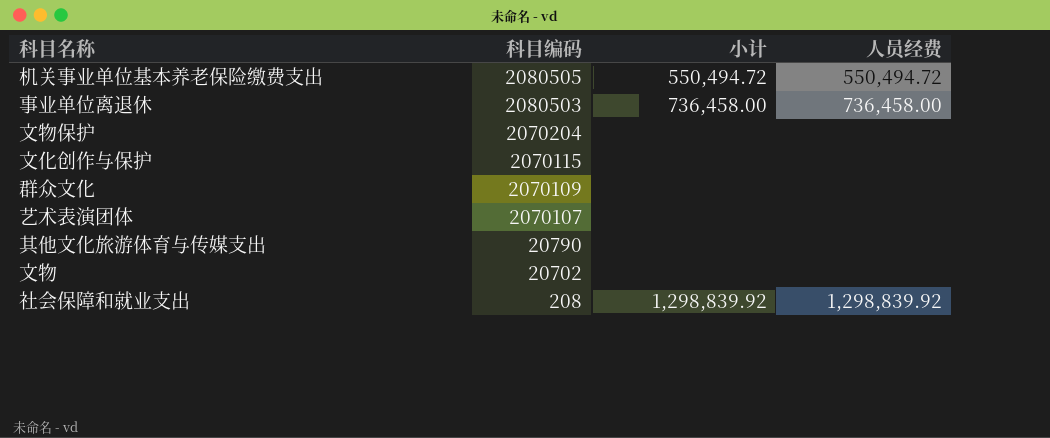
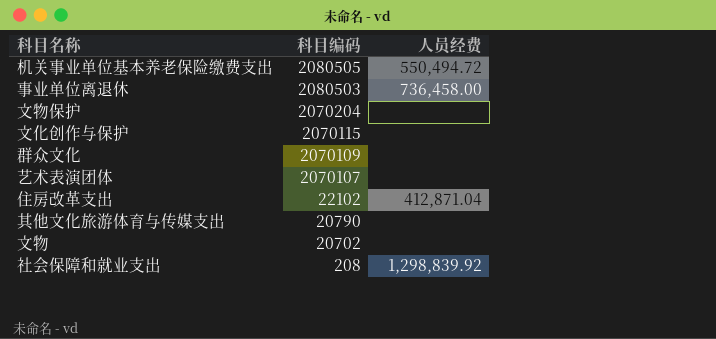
column 小计 | position: 3 -> none
row 住房改革支出: none -> 22102 | 412,871.04

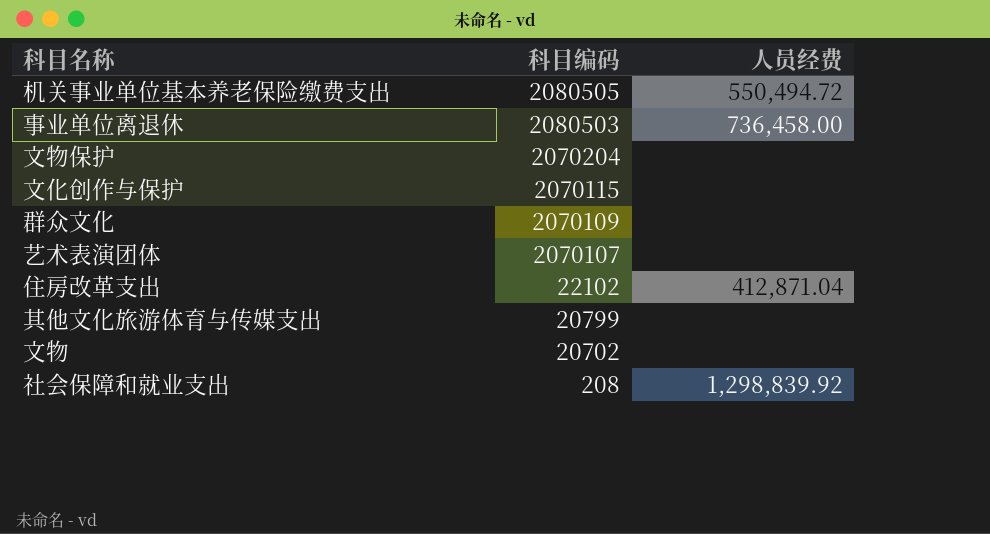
其他文化旅游体育与传媒支出 | 科目编码: 20790 -> 20799

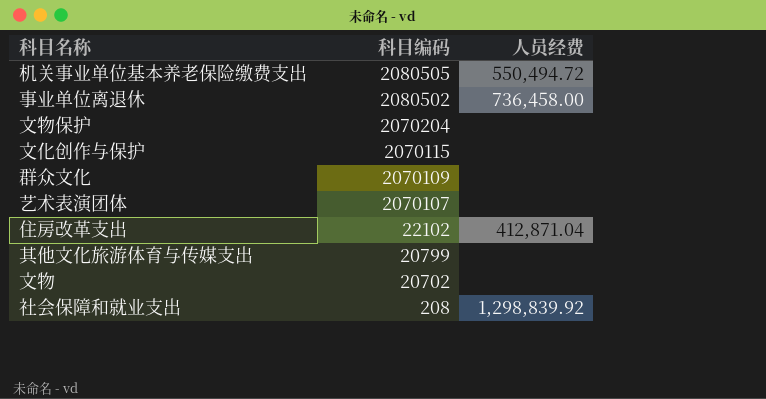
事业单位离退休 | 科目编码: 2080503 -> 2080502

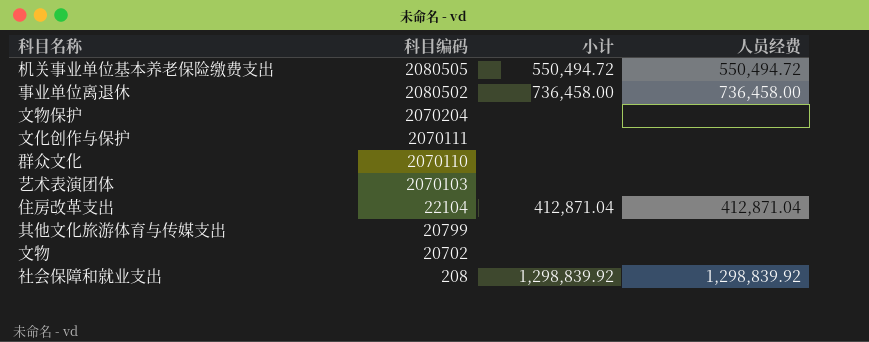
column 小计 | position: none -> 3
文化创作与保护 | 科目编码: 2070115 -> 2070111
群众文化 | 科目编码: 2070109 -> 2070110
艺术表演团体 | 科目编码: 2070107 -> 2070103
住房改革支出 | 科目编码: 22102 -> 22104

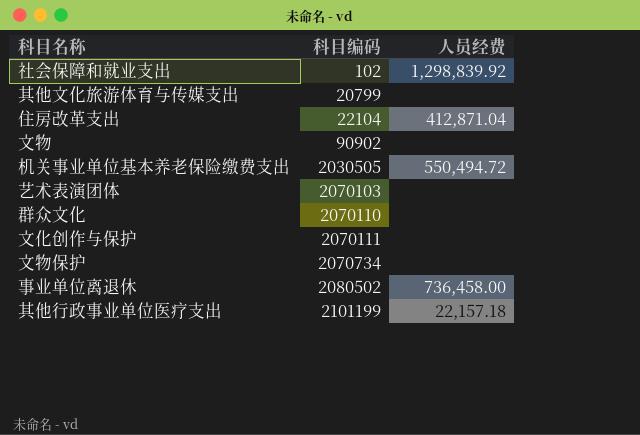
row order: 科目编码 descending -> 科目编码 ascending
column 小计 | position: 3 -> none
社会保障和就业支出 | 科目编码: 208 -> 102
文物 | 科目编码: 20702 -> 90902
机关事业单位基本养老保险缴费支出 | 科目编码: 2080505 -> 2030505
文物保护 | 科目编码: 2070204 -> 2070734
row 其他行政事业单位医疗支出: none -> 2101199 | 22,157.18

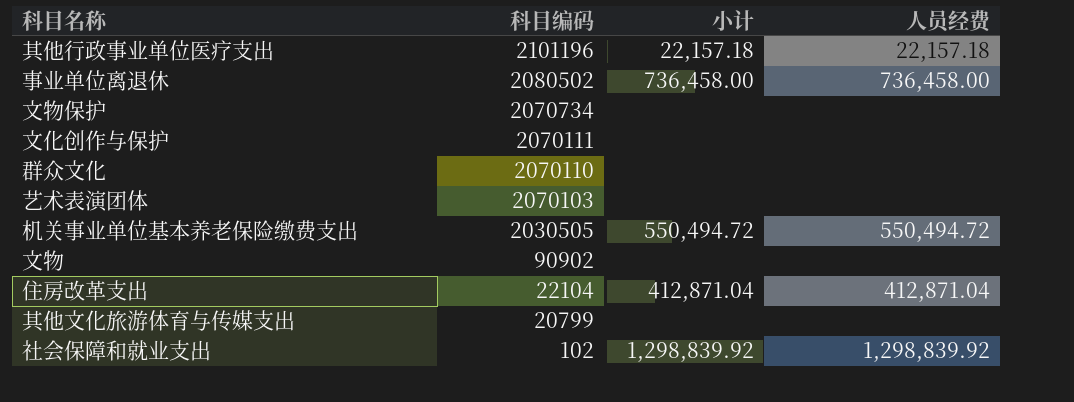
row order: 科目编码 ascending -> 科目编码 descending
column 小计 | position: none -> 3
其他行政事业单位医疗支出 | 科目编码: 2101199 -> 2101196

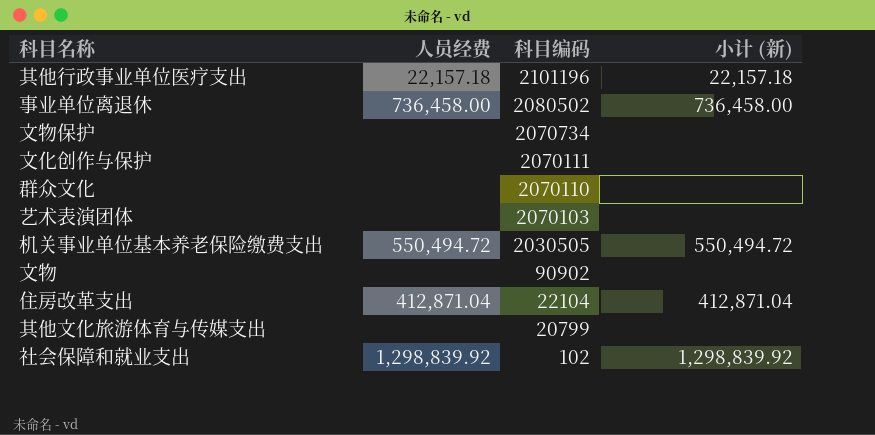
column 人员经费 | position: 4 -> 2
column name: 小计 -> 小计 (新)

